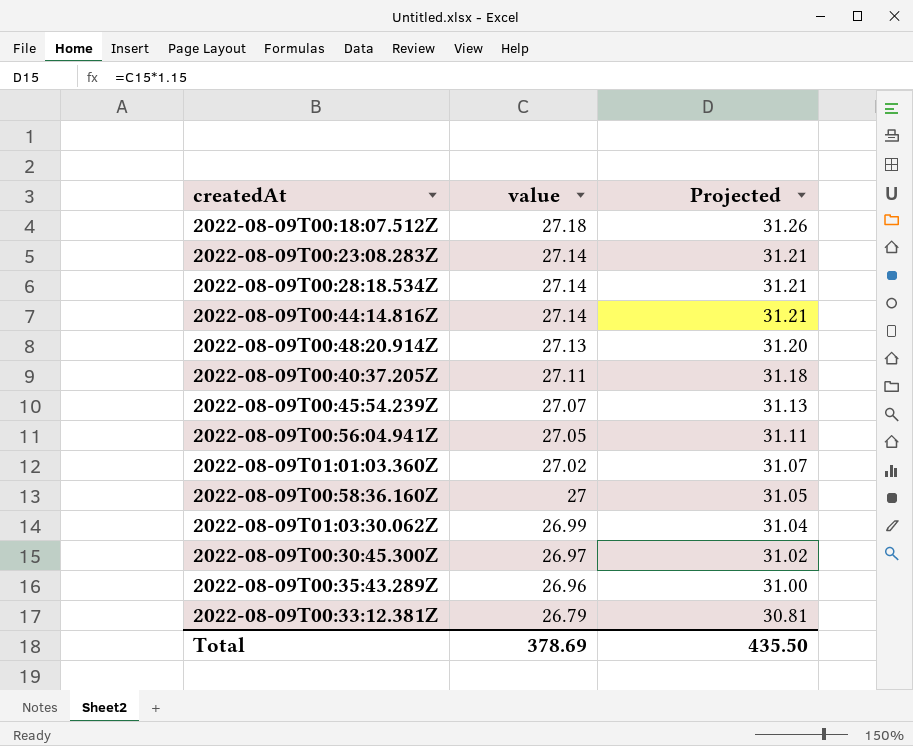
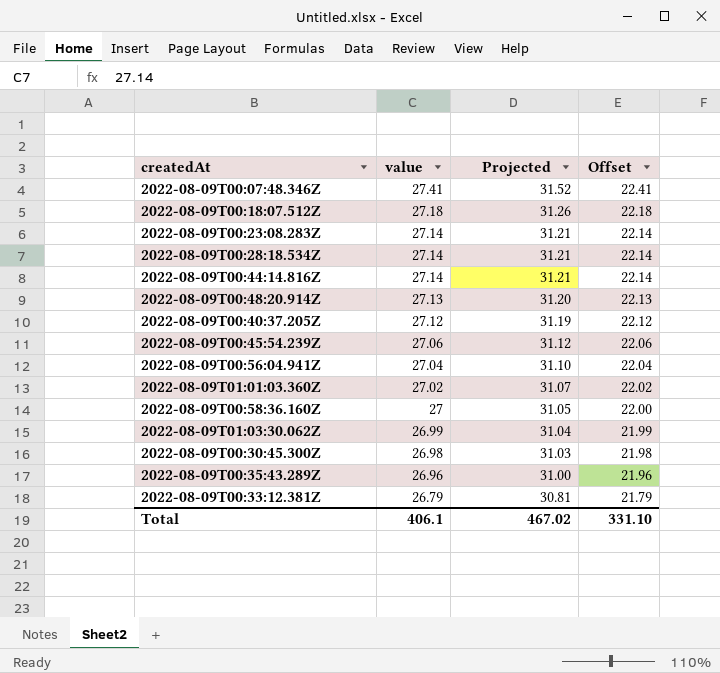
column Offset | formula: none -> [value] - 5
row 2022-08-09T00:07:48.346Z: none -> 27.41 | 31.52 | 22.41
2022-08-09T00:40:37.205Z | value: 27.11 -> 27.12
2022-08-09T00:40:37.205Z | Projected: 31.18 -> 31.19
2022-08-09T00:45:54.239Z | value: 27.07 -> 27.06
2022-08-09T00:45:54.239Z | Projected: 31.13 -> 31.12
2022-08-09T00:56:04.941Z | value: 27.05 -> 27.04
2022-08-09T00:56:04.941Z | Projected: 31.11 -> 31.10
2022-08-09T00:30:45.300Z | value: 26.97 -> 26.98
2022-08-09T00:30:45.300Z | Projected: 31.02 -> 31.03
Total | value: 378.69 -> 406.1
Total | Projected: 435.50 -> 467.02

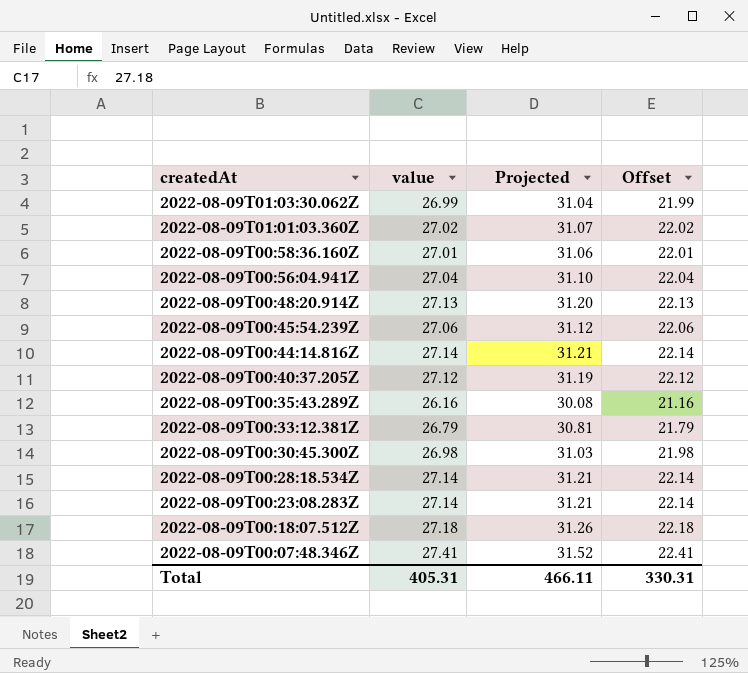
row order: value descending -> createdAt descending
2022-08-09T00:58:36.160Z | value: 27 -> 27.01
2022-08-09T00:58:36.160Z | Projected: 31.05 -> 31.06
2022-08-09T00:58:36.160Z | Offset: 22.00 -> 22.01
2022-08-09T00:35:43.289Z | value: 26.96 -> 26.16
2022-08-09T00:35:43.289Z | Projected: 31.00 -> 30.08
2022-08-09T00:35:43.289Z | Offset: 21.96 -> 21.16
Total | value: 406.1 -> 405.31
Total | Projected: 467.02 -> 466.11
Total | Offset: 331.10 -> 330.31

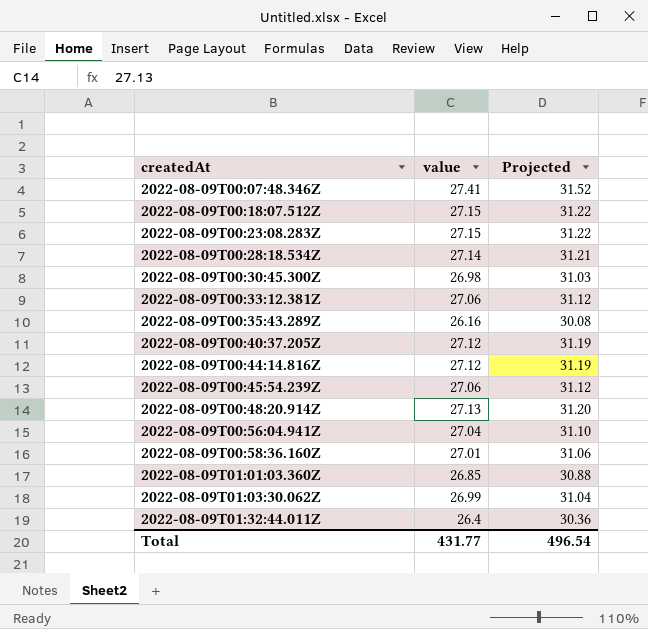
row order: createdAt descending -> createdAt ascending
column Offset | formula: [value] - 5 -> none
2022-08-09T00:18:07.512Z | value: 27.18 -> 27.15
2022-08-09T00:18:07.512Z | Projected: 31.26 -> 31.22
2022-08-09T00:23:08.283Z | value: 27.14 -> 27.15
2022-08-09T00:23:08.283Z | Projected: 31.21 -> 31.22
2022-08-09T00:33:12.381Z | value: 26.79 -> 27.06
2022-08-09T00:33:12.381Z | Projected: 30.81 -> 31.12
2022-08-09T00:44:14.816Z | value: 27.14 -> 27.12
2022-08-09T00:44:14.816Z | Projected: 31.21 -> 31.19
2022-08-09T01:01:03.360Z | value: 27.02 -> 26.85
2022-08-09T01:01:03.360Z | Projected: 31.07 -> 30.88
row 2022-08-09T01:32:44.011Z: none -> 26.4 | 30.36
Total | value: 405.31 -> 431.77
Total | Projected: 466.11 -> 496.54

